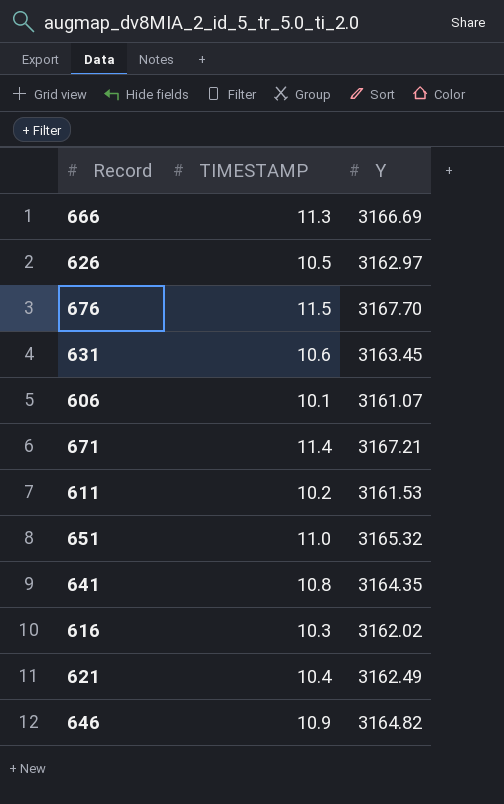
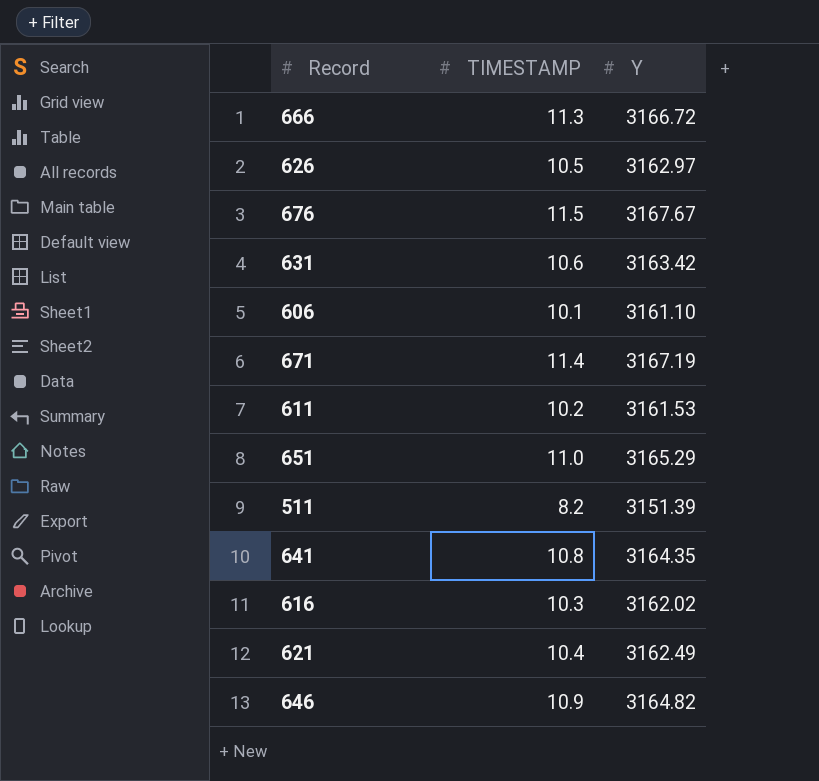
666 | Y: 3166.69 -> 3166.72
676 | Y: 3167.70 -> 3167.67
631 | Y: 3163.45 -> 3163.42
606 | Y: 3161.07 -> 3161.10
671 | Y: 3167.21 -> 3167.19
651 | Y: 3165.32 -> 3165.29
row 511: none -> 8.2 | 3151.39

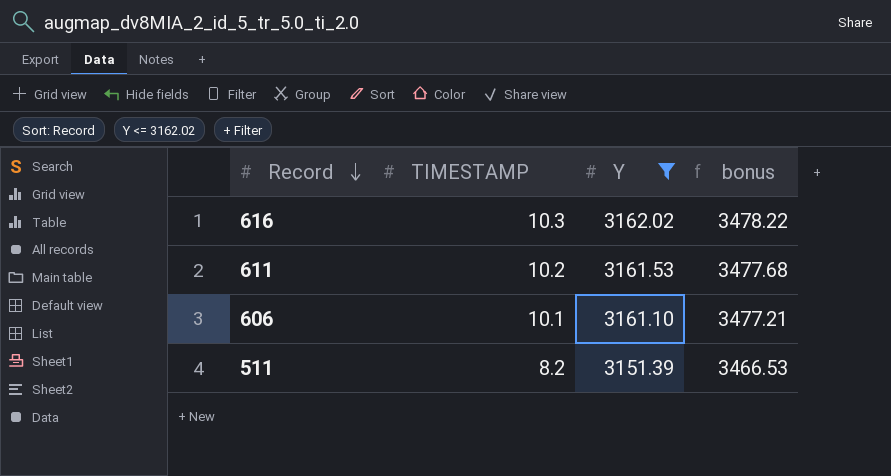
filter: none -> Y <= 3162.02
row order: none -> Record descending
column bonus | formula: none -> [Y] * 1.1

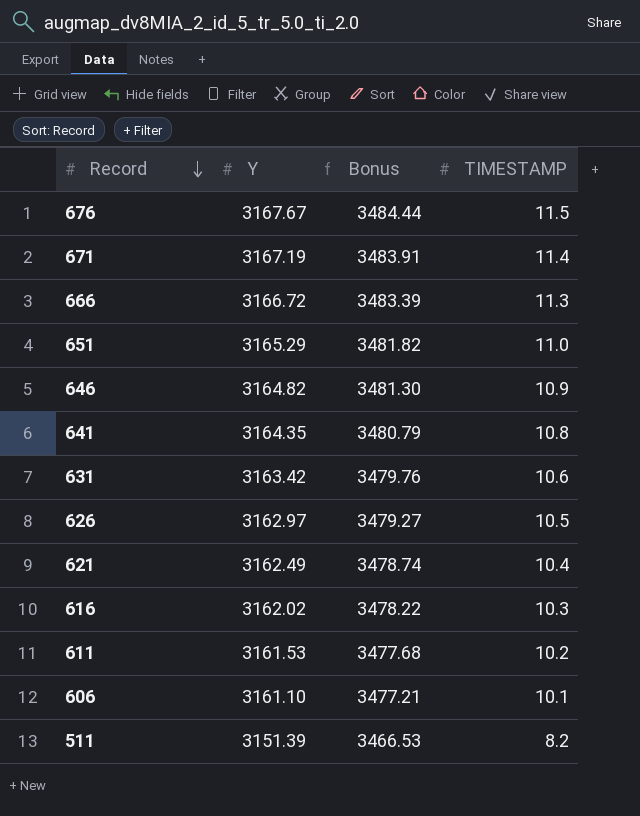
filter: Y <= 3162.02 -> none
column name: bonus -> Bonus
column TIMESTAMP | position: 2 -> 4

